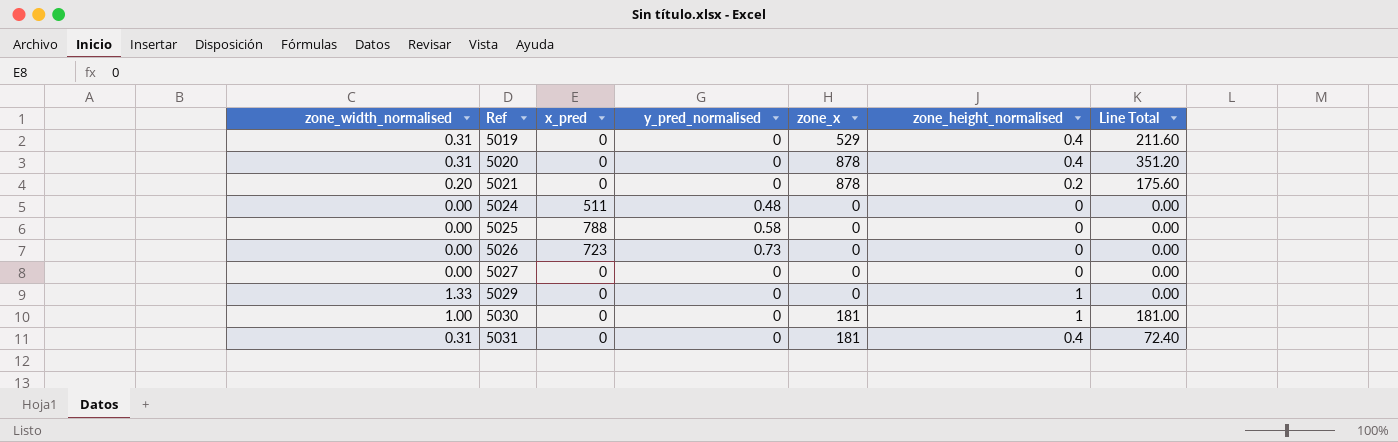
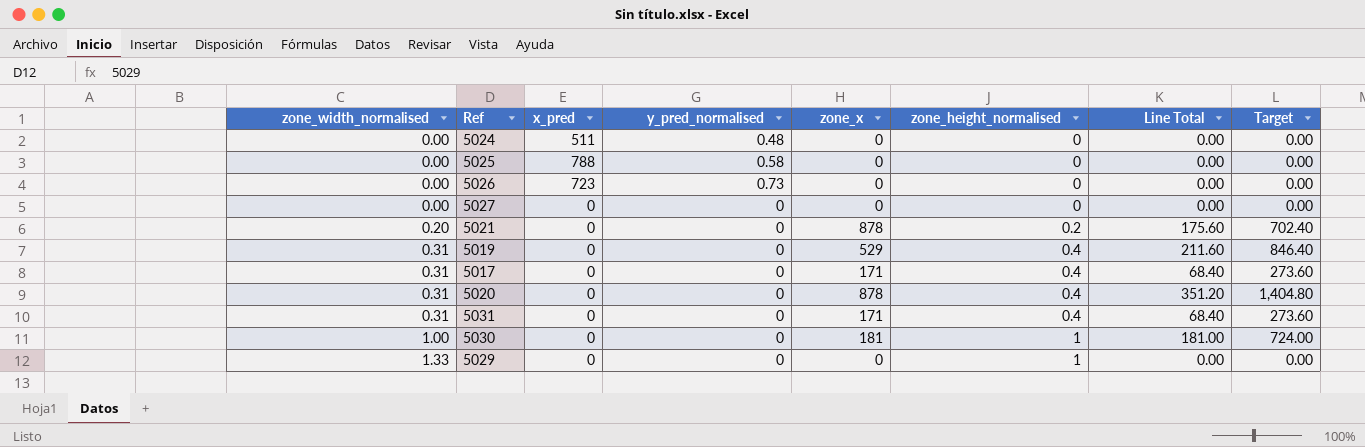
row order: Ref ascending -> zone_width_normalised ascending
column Target | formula: none -> [Line Total] * 4
row 5017: none -> 0.31 | 0 | 0 | 171 | 0.4 | 68.40 | 273.60
5031 | zone_x: 181 -> 171
5031 | Line Total: 72.40 -> 68.40

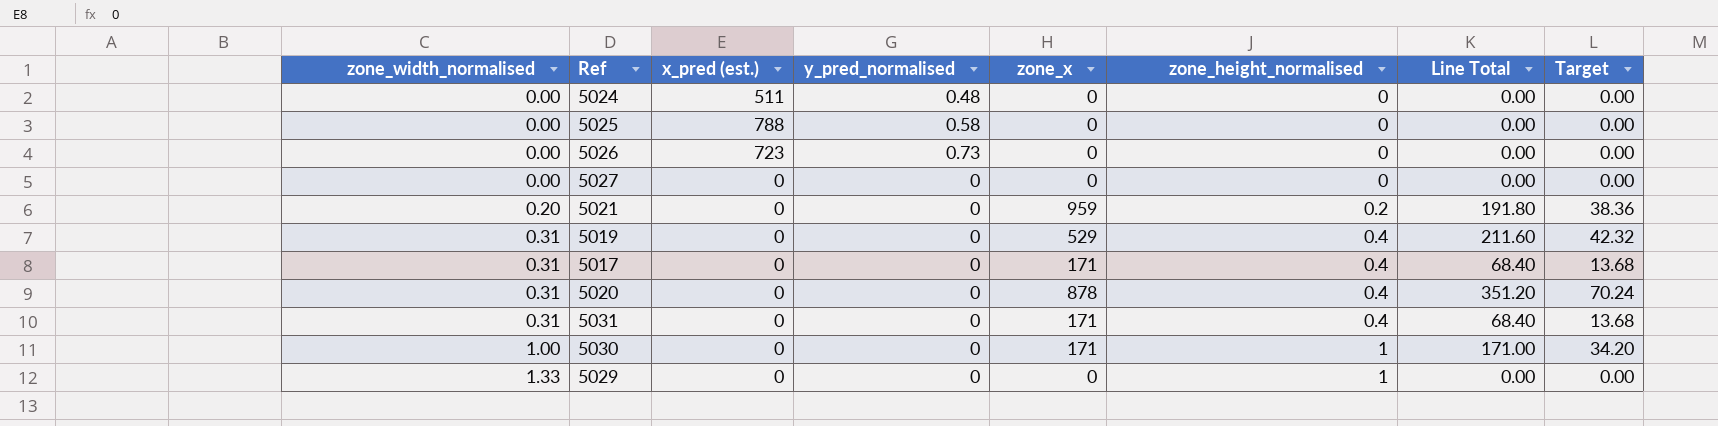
column name: x_pred -> x_pred (est.)
column Target | formula: [Line Total] * 4 -> [Line Total] * 0.2
5021 | zone_x: 878 -> 959
5021 | Line Total: 175.60 -> 191.80
5030 | zone_x: 181 -> 171
5030 | Line Total: 181.00 -> 171.00

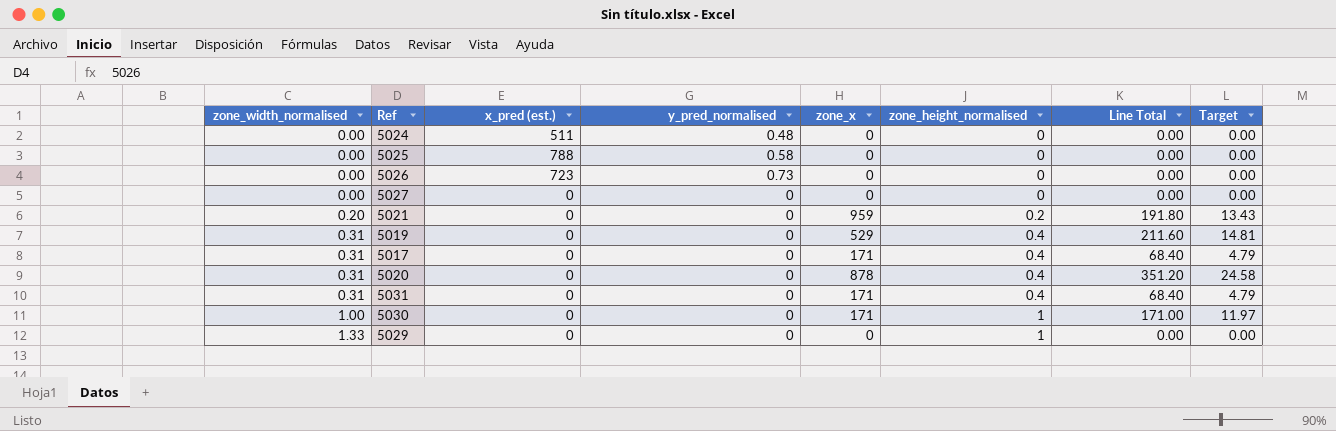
column Target | formula: [Line Total] * 0.2 -> [Line Total] * 0.07

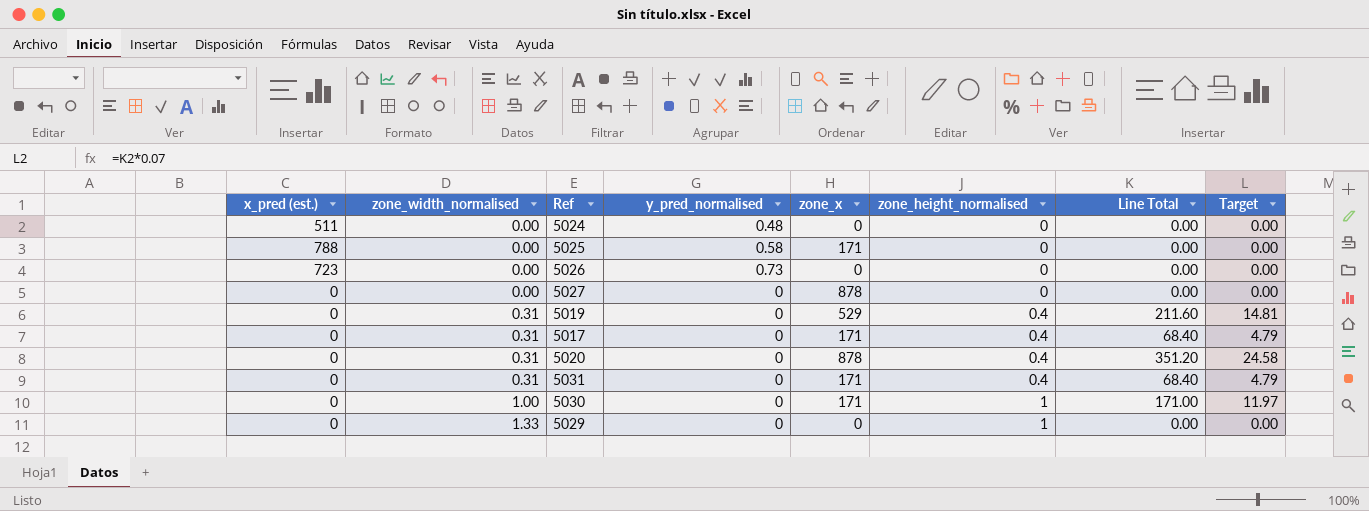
column x_pred (est.) | position: 3 -> 1
row 5021: 0.20 | 0 | 0 | 959 | 0.2 | 191.80 | 13.43 -> none
5025 | zone_x: 0 -> 171
5027 | zone_x: 0 -> 878

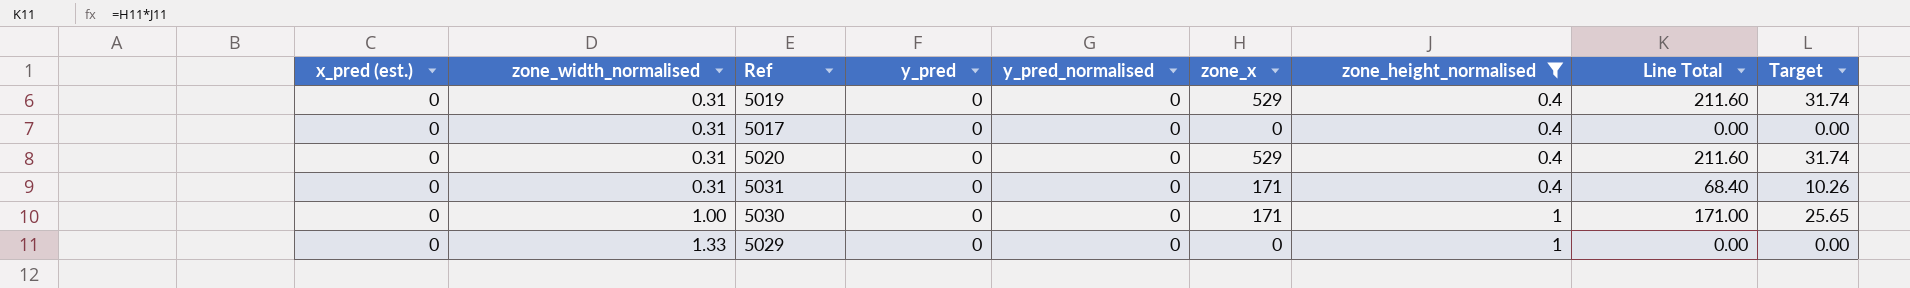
filter: none -> zone_height_normalised != 0
column y_pred | position: none -> 4
column Target | formula: [Line Total] * 0.07 -> [Line Total] * 0.15
5017 | zone_x: 171 -> 0
5017 | Line Total: 68.40 -> 0.00
5020 | zone_x: 878 -> 529
5020 | Line Total: 351.20 -> 211.60

